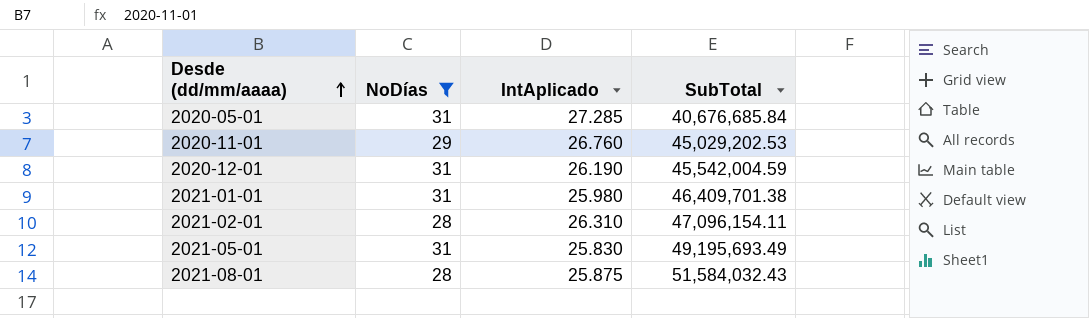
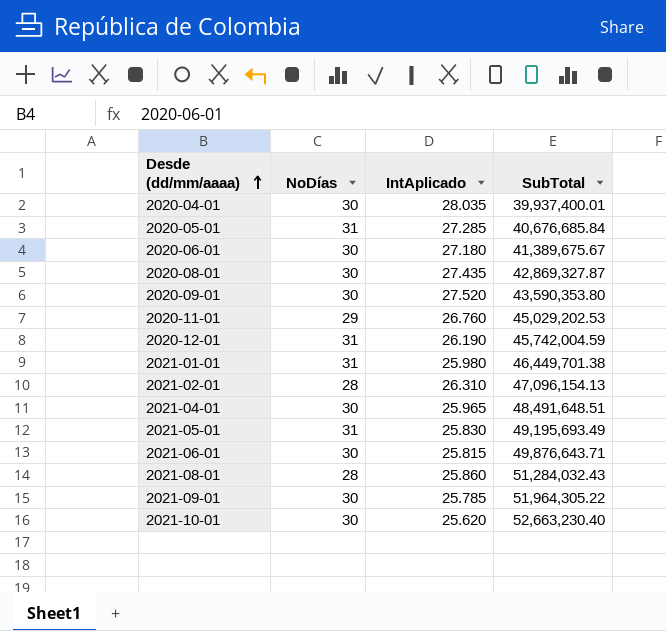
filter: NoDías != 30 -> none
2020-12-01 | SubTotal: 45,542,004.59 -> 45,742,004.59
2021-01-01 | SubTotal: 46,409,701.38 -> 46,449,701.38
2021-02-01 | SubTotal: 47,096,154.11 -> 47,096,154.13
2021-08-01 | IntAplicado: 25.875 -> 25.860
2021-08-01 | SubTotal: 51,584,032.43 -> 51,284,032.43

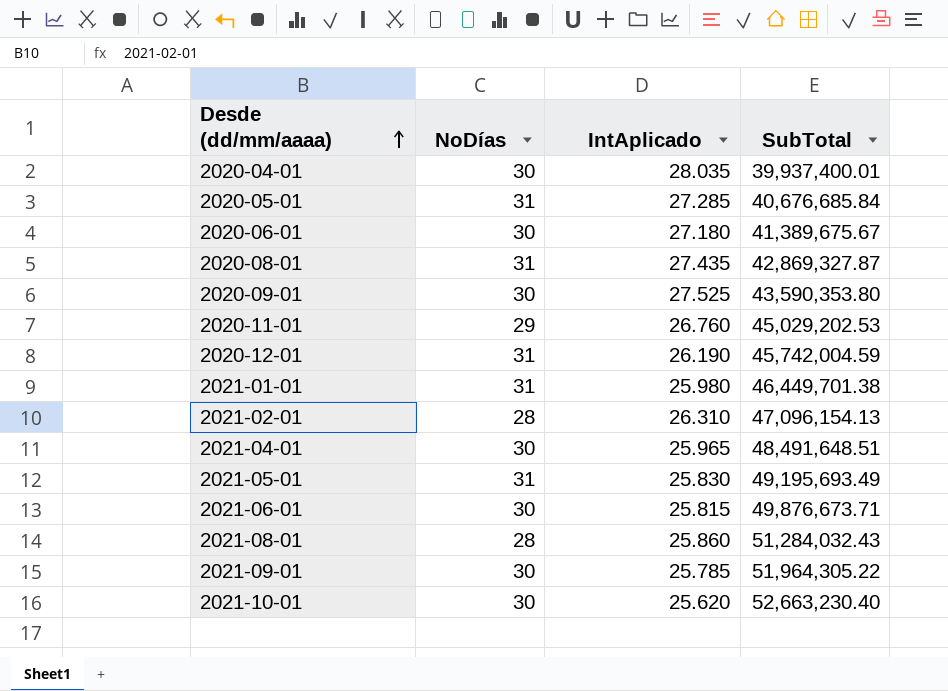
2020-08-01 | NoDías: 30 -> 31
2020-09-01 | IntAplicado: 27.520 -> 27.525
2021-06-01 | SubTotal: 49,876,643.71 -> 49,876,673.71

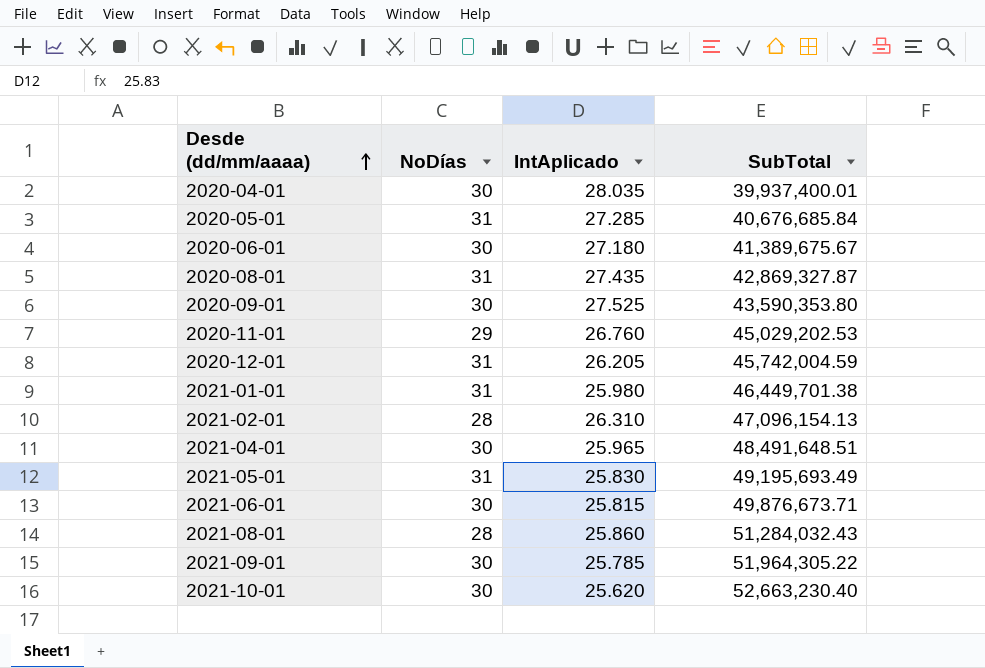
2020-12-01 | IntAplicado: 26.190 -> 26.205

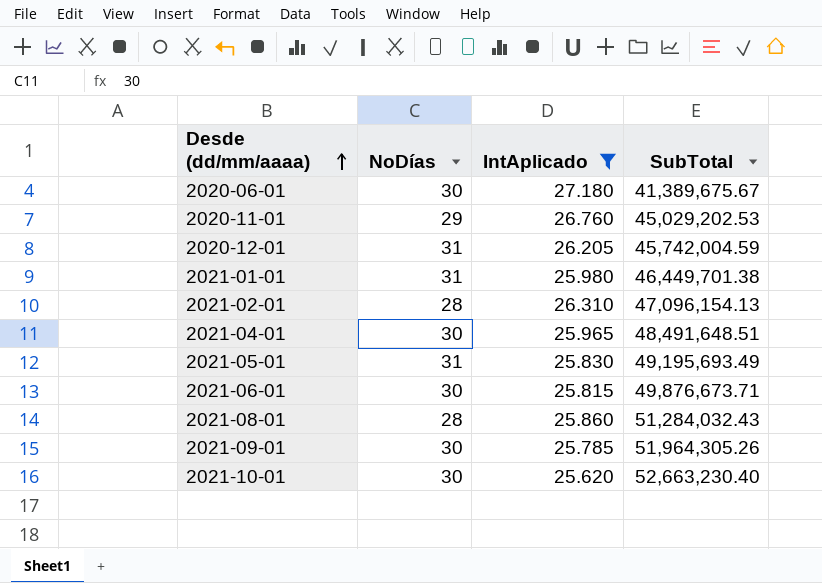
filter: none -> IntAplicado <= 27.180
2021-09-01 | SubTotal: 51,964,305.22 -> 51,964,305.26

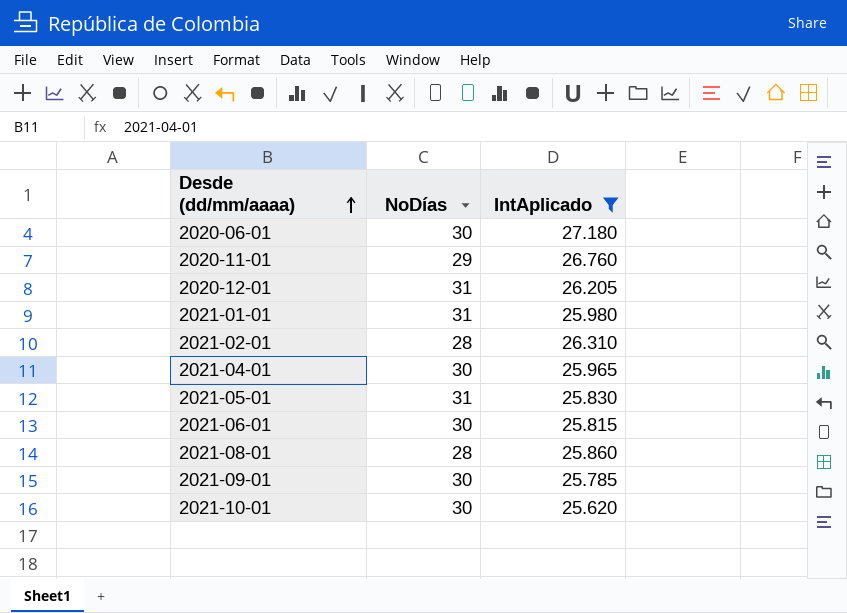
column SubTotal | position: 4 -> none

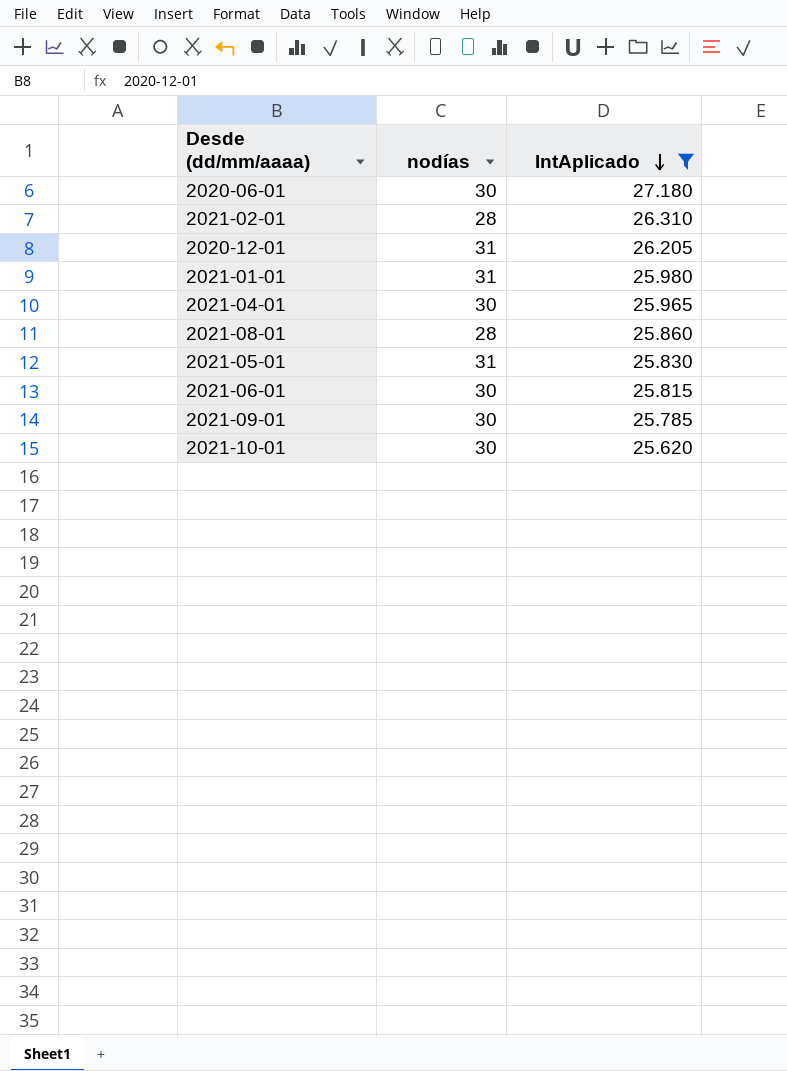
row order: Desde (dd/mm/aaaa) ascending -> IntAplicado descending
column name: NoDías -> nodías
row 2020-11-01: 29 | 26.760 -> none

